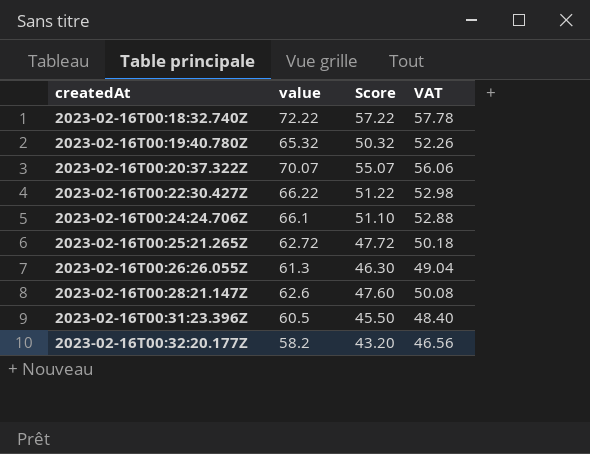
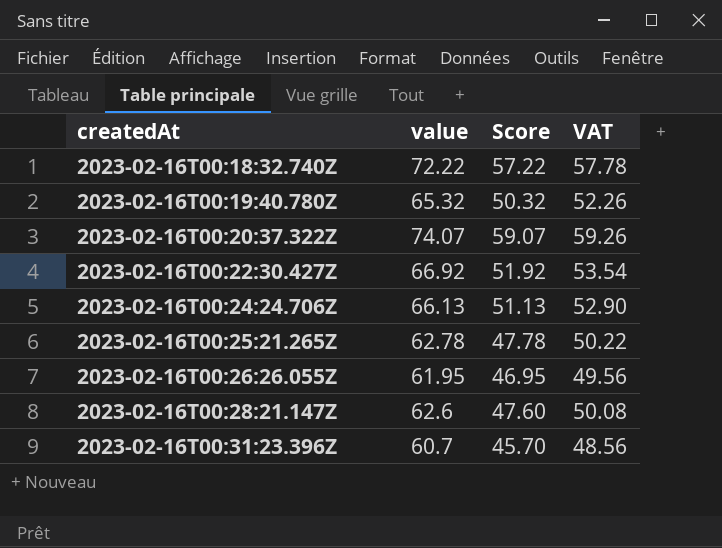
row 2023-02-16T00:32:20.177Z: 58.2 | 43.20 | 46.56 -> none
2023-02-16T00:20:37.322Z | value: 70.07 -> 74.07
2023-02-16T00:20:37.322Z | Score: 55.07 -> 59.07
2023-02-16T00:20:37.322Z | VAT: 56.06 -> 59.26
2023-02-16T00:22:30.427Z | value: 66.22 -> 66.92
2023-02-16T00:22:30.427Z | Score: 51.22 -> 51.92
2023-02-16T00:22:30.427Z | VAT: 52.98 -> 53.54
2023-02-16T00:24:24.706Z | value: 66.1 -> 66.13
2023-02-16T00:24:24.706Z | Score: 51.10 -> 51.13
2023-02-16T00:24:24.706Z | VAT: 52.88 -> 52.90
2023-02-16T00:25:21.265Z | value: 62.72 -> 62.78
2023-02-16T00:25:21.265Z | Score: 47.72 -> 47.78
2023-02-16T00:25:21.265Z | VAT: 50.18 -> 50.22
2023-02-16T00:26:26.055Z | value: 61.3 -> 61.95
2023-02-16T00:26:26.055Z | Score: 46.30 -> 46.95
2023-02-16T00:26:26.055Z | VAT: 49.04 -> 49.56
2023-02-16T00:31:23.396Z | value: 60.5 -> 60.7
2023-02-16T00:31:23.396Z | Score: 45.50 -> 45.70
2023-02-16T00:31:23.396Z | VAT: 48.40 -> 48.56

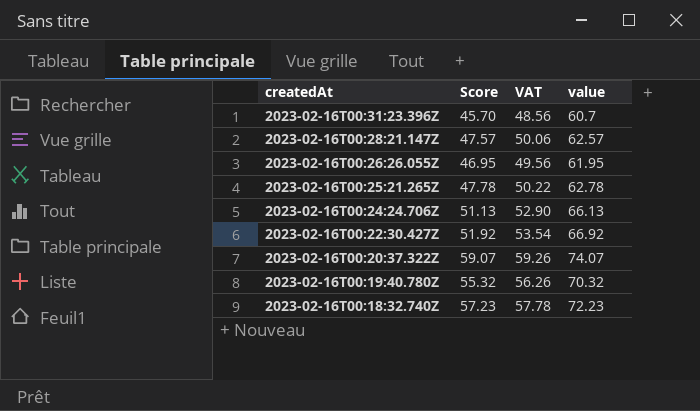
row order: createdAt ascending -> createdAt descending
column value | position: 2 -> 4
2023-02-16T00:28:21.147Z | Score: 47.60 -> 47.57
2023-02-16T00:28:21.147Z | VAT: 50.08 -> 50.06
2023-02-16T00:28:21.147Z | value: 62.6 -> 62.57
2023-02-16T00:19:40.780Z | Score: 50.32 -> 55.32
2023-02-16T00:19:40.780Z | VAT: 52.26 -> 56.26
2023-02-16T00:19:40.780Z | value: 65.32 -> 70.32
2023-02-16T00:18:32.740Z | Score: 57.22 -> 57.23
2023-02-16T00:18:32.740Z | value: 72.22 -> 72.23

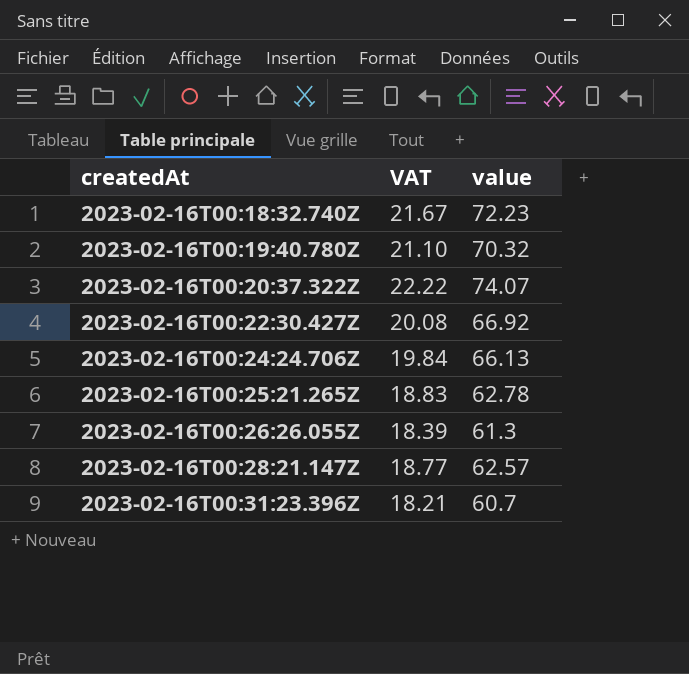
row order: createdAt descending -> createdAt ascending
column Score | formula: [value] - 15 -> none
column VAT | formula: [value] * 0.8 -> [value] * 0.3
2023-02-16T00:26:26.055Z | value: 61.95 -> 61.3

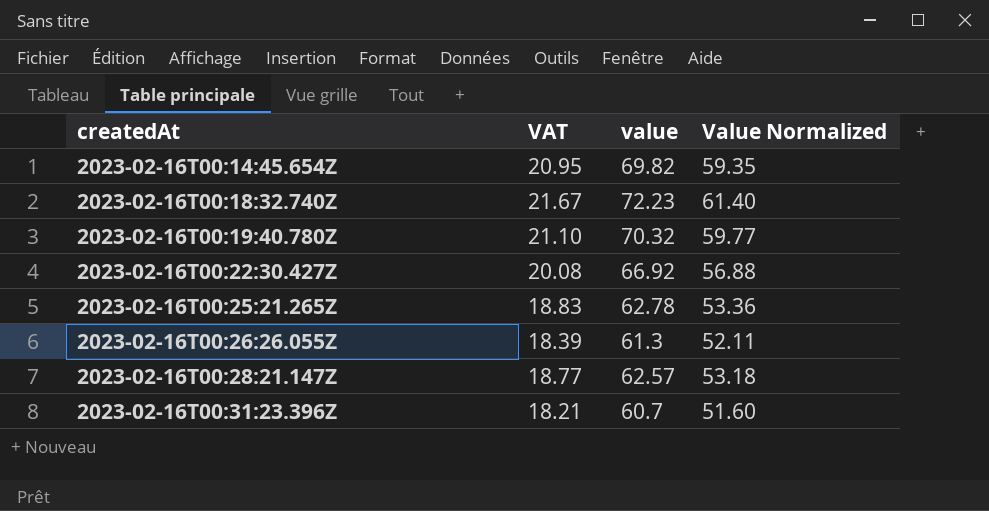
column Value Normalized | formula: none -> [value] * 0.85
row 2023-02-16T00:20:37.322Z: 22.22 | 74.07 -> none
row 2023-02-16T00:24:24.706Z: 19.84 | 66.13 -> none
row 2023-02-16T00:14:45.654Z: none -> 20.95 | 69.82 | 59.35

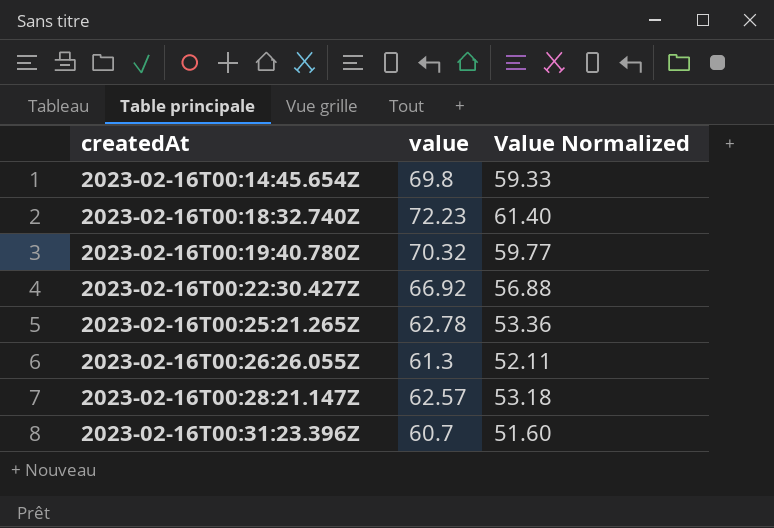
column VAT | formula: [value] * 0.3 -> none
2023-02-16T00:14:45.654Z | value: 69.82 -> 69.8
2023-02-16T00:14:45.654Z | Value Normalized: 59.35 -> 59.33

